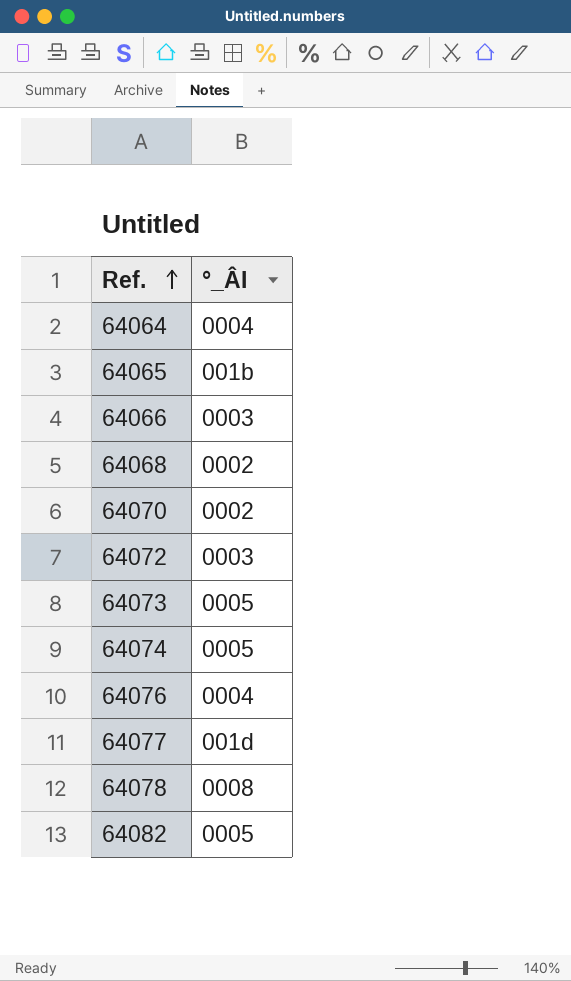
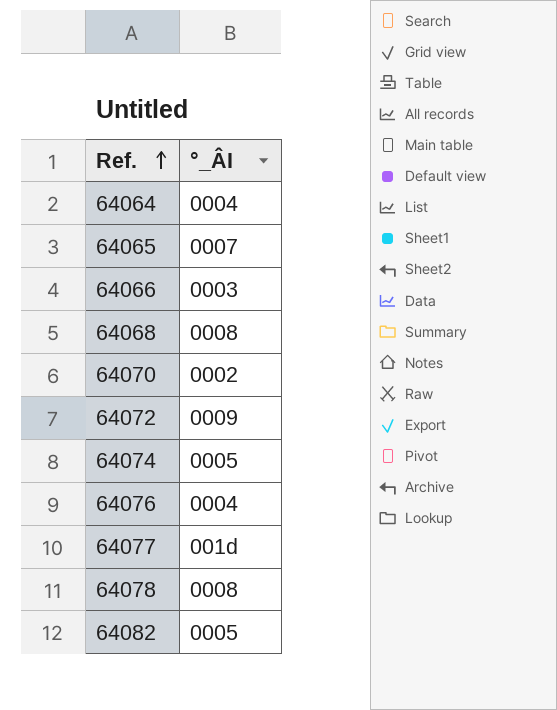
row 64073: 0005 -> none
64065 | °_ÂI: 001b -> 0007
64068 | °_ÂI: 0002 -> 0008
64072 | °_ÂI: 0003 -> 0009

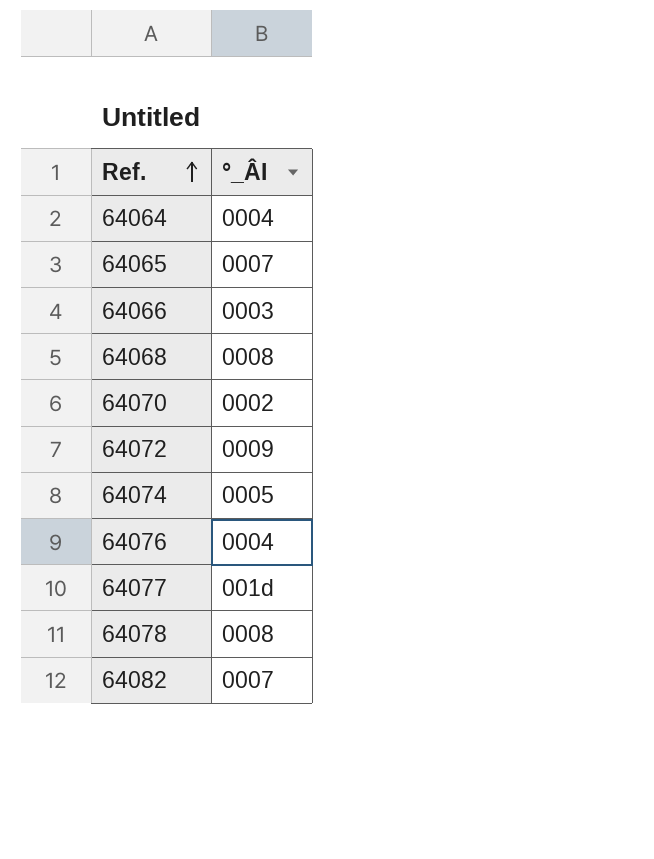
64082 | °_ÂI: 0005 -> 0007

